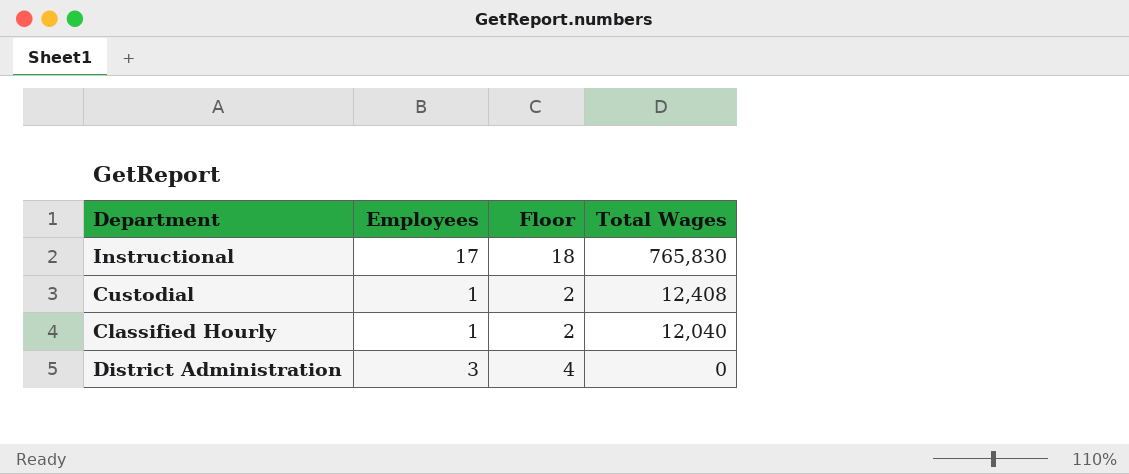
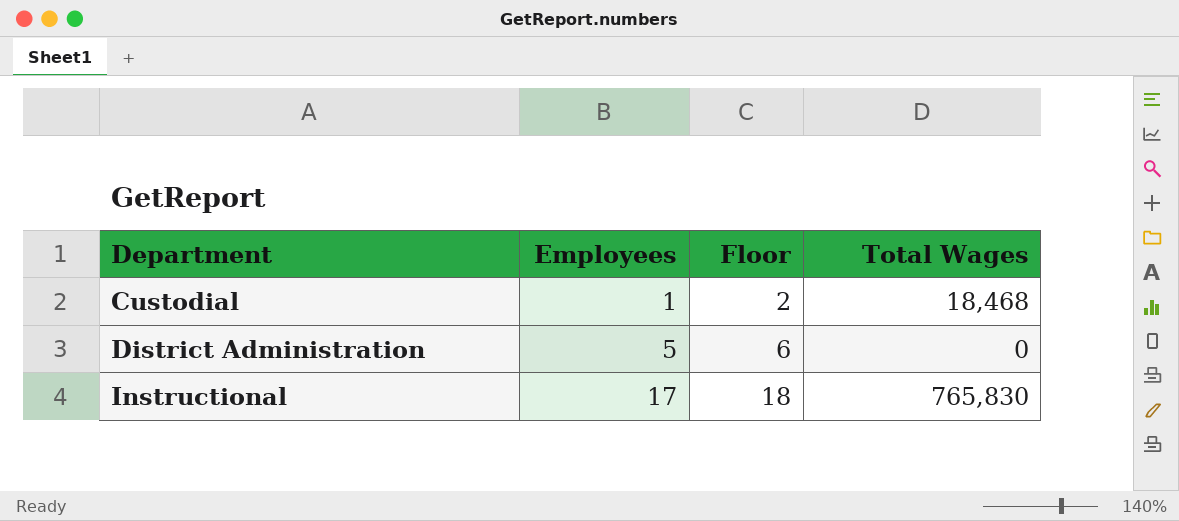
row order: Total Wages descending -> Department ascending
row Classified Hourly: 1 | 2 | 12,040 -> none
Custodial | Total Wages: 12,408 -> 18,468
District Administration | Employees: 3 -> 5
District Administration | Floor: 4 -> 6

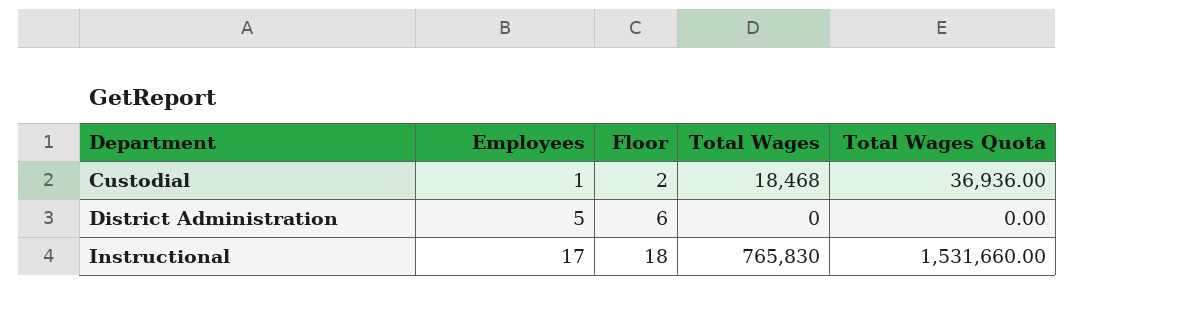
column Total Wages Quota | formula: none -> [Total Wages] * 2

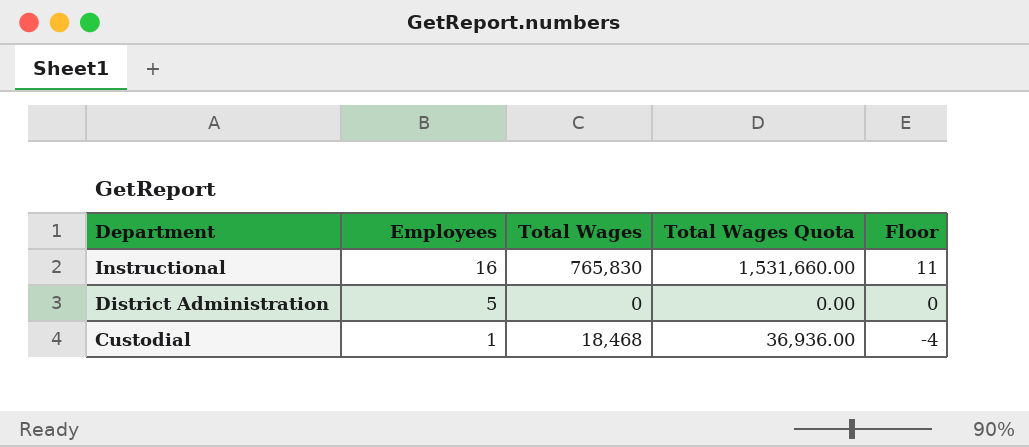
row order: Department ascending -> Department descending
column Floor | formula: [Employees] + 1 -> [Employees] - 5
column Floor | position: 3 -> 5
Instructional | Employees: 17 -> 16

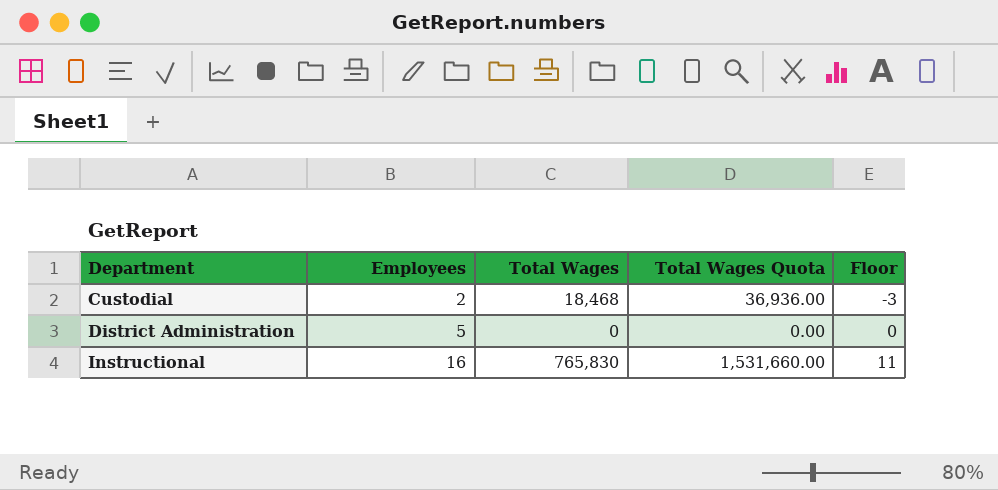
row order: Department descending -> Department ascending
Custodial | Employees: 1 -> 2
Custodial | Floor: -4 -> -3

